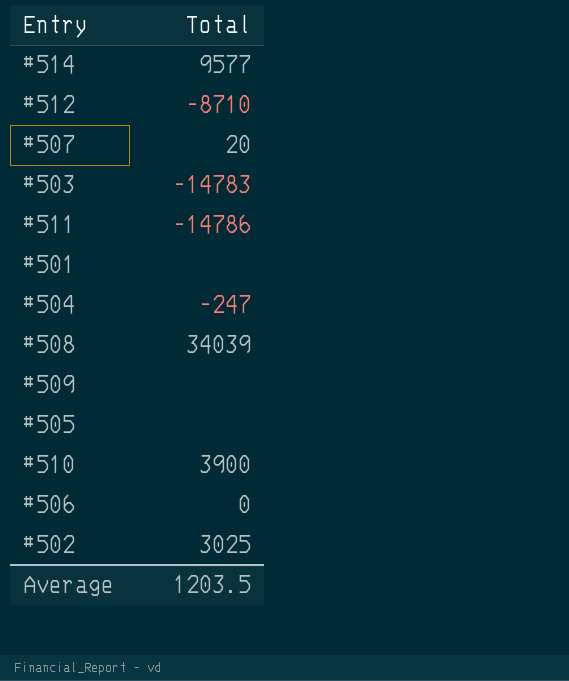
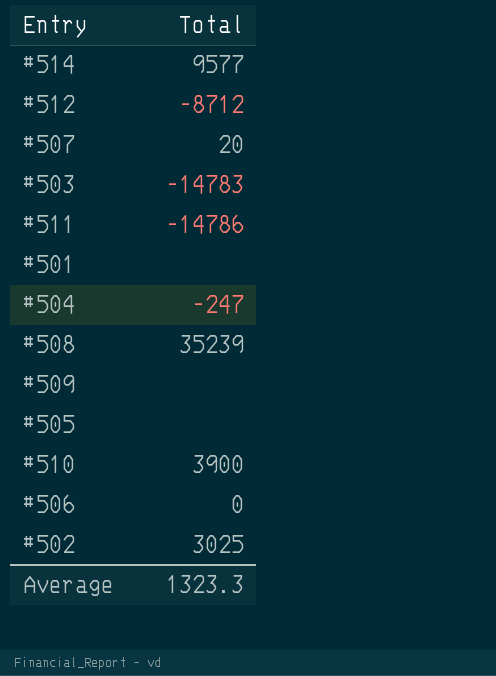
#512 | Total: -8710 -> -8712
#508 | Total: 34039 -> 35239
Average | Total: 1203.5 -> 1323.3

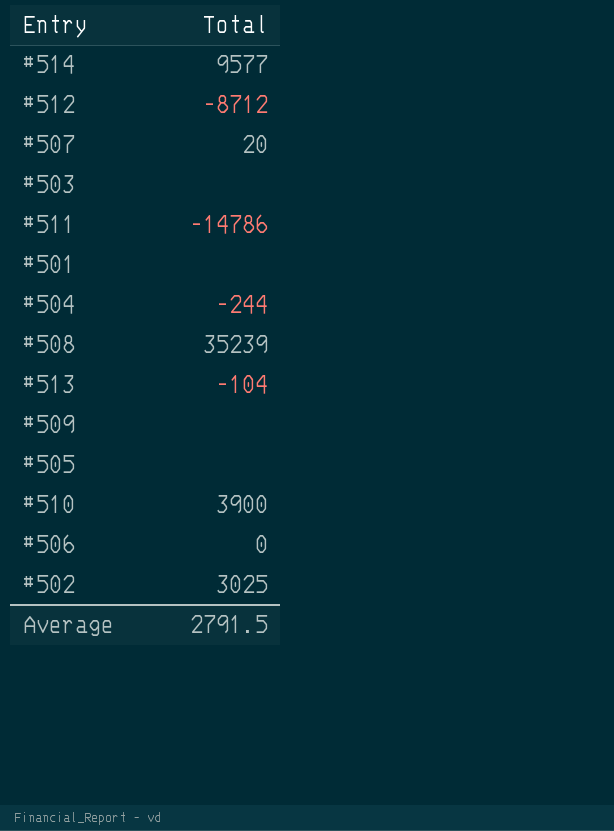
#503 | Total: -14783 -> none
#504 | Total: -247 -> -244
row #513: none -> -104
Average | Total: 1323.3 -> 2791.5

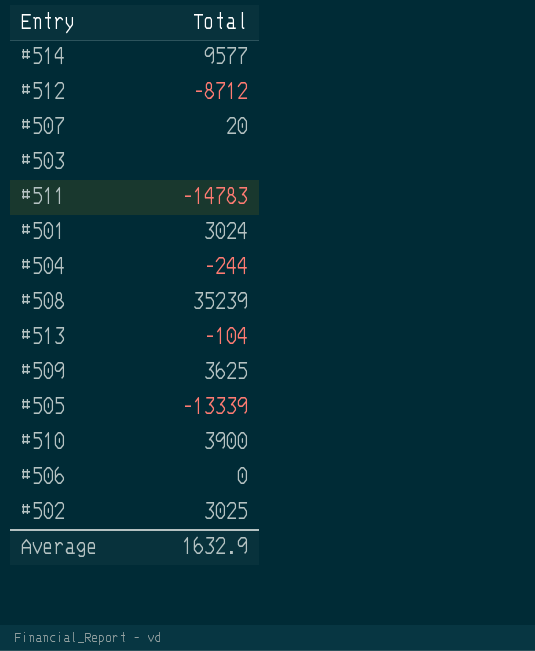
#511 | Total: -14786 -> -14783
#501 | Total: none -> 3024
#509 | Total: none -> 3625
#505 | Total: none -> -13339
Average | Total: 2791.5 -> 1632.9

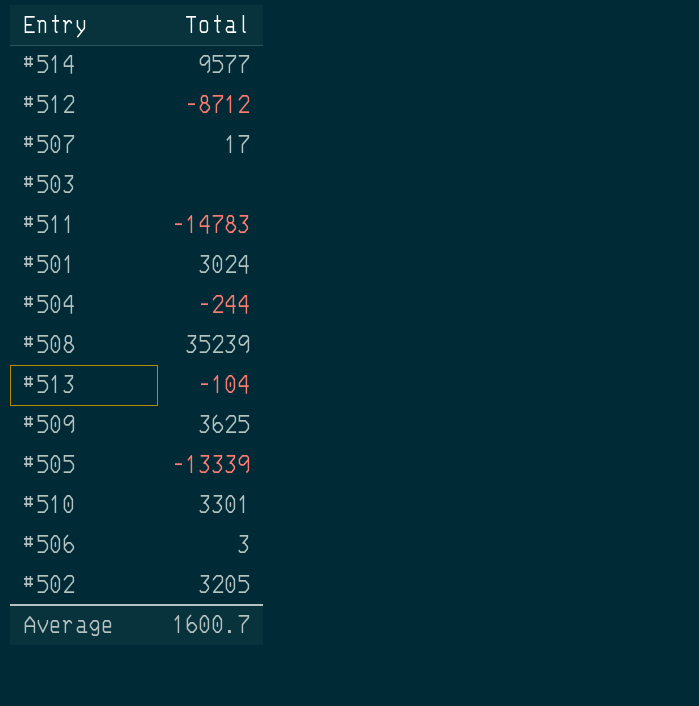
#507 | Total: 20 -> 17
#510 | Total: 3900 -> 3301
#506 | Total: 0 -> 3
#502 | Total: 3025 -> 3205
Average | Total: 1632.9 -> 1600.7

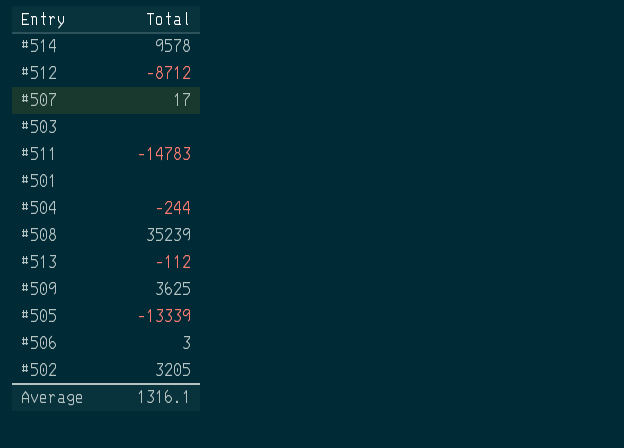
row #510: 3301 -> none
#514 | Total: 9577 -> 9578
#501 | Total: 3024 -> none
#513 | Total: -104 -> -112
Average | Total: 1600.7 -> 1316.1

